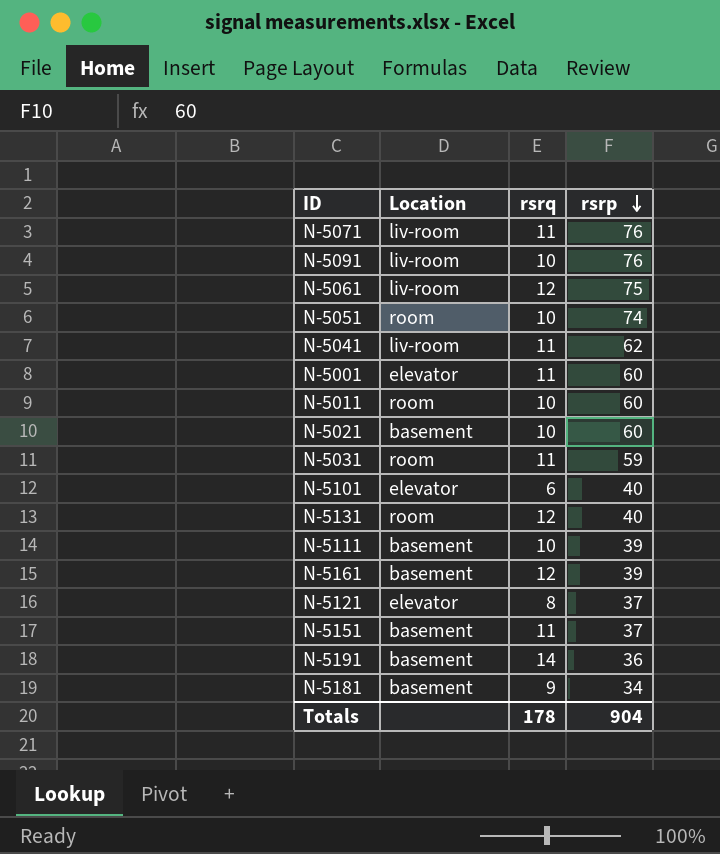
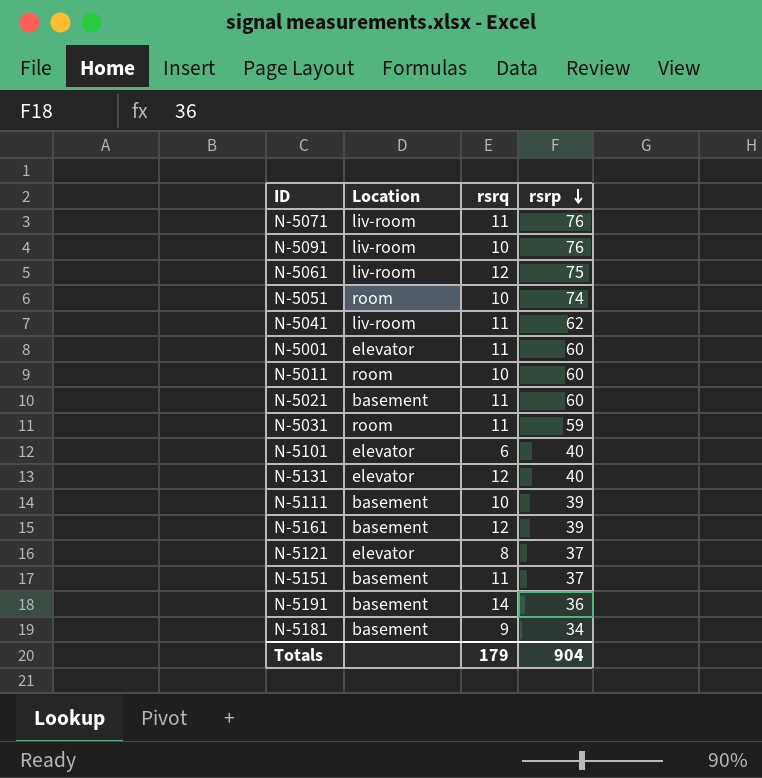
N-5021 | rsrq: 10 -> 11
N-5131 | Location: room -> elevator
Totals | rsrq: 178 -> 179

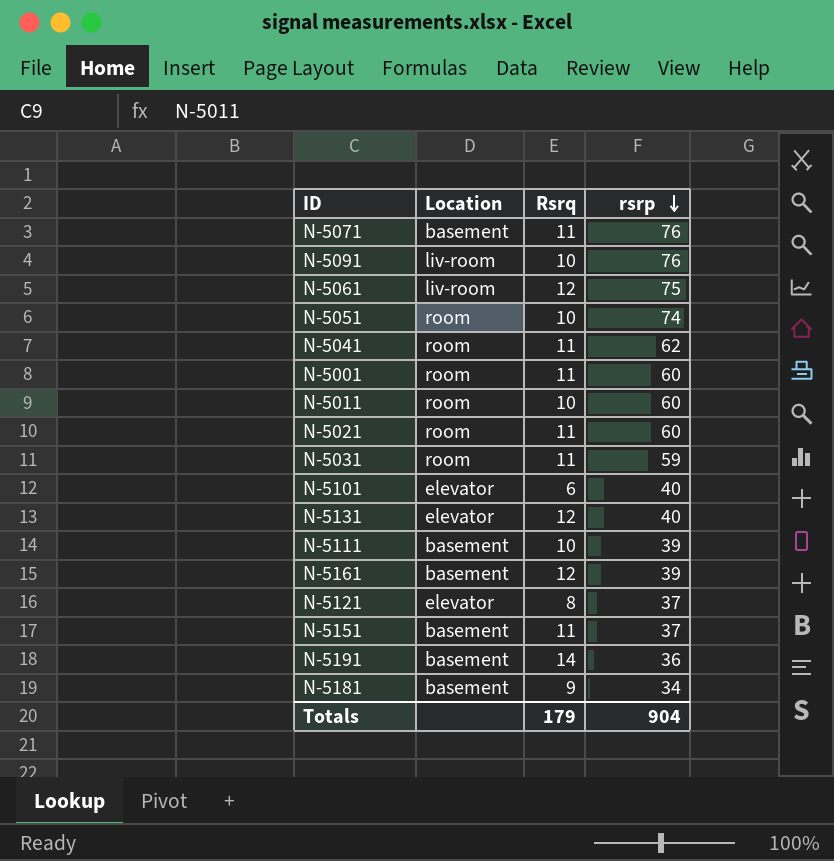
column name: rsrq -> Rsrq
N-5071 | Location: liv-room -> basement
N-5041 | Location: liv-room -> room
N-5001 | Location: elevator -> room
N-5021 | Location: basement -> room

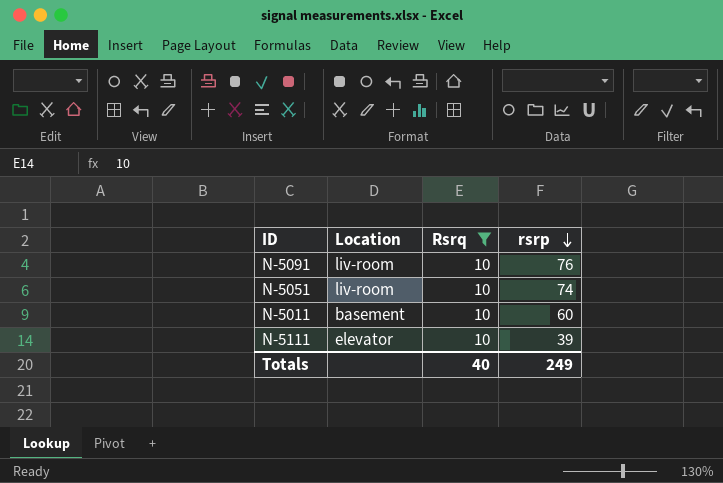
filter: none -> Rsrq = 10
N-5051 | Location: room -> liv-room
N-5011 | Location: room -> basement
N-5111 | Location: basement -> elevator
Totals | Rsrq: 179 -> 40
Totals | rsrp: 904 -> 249

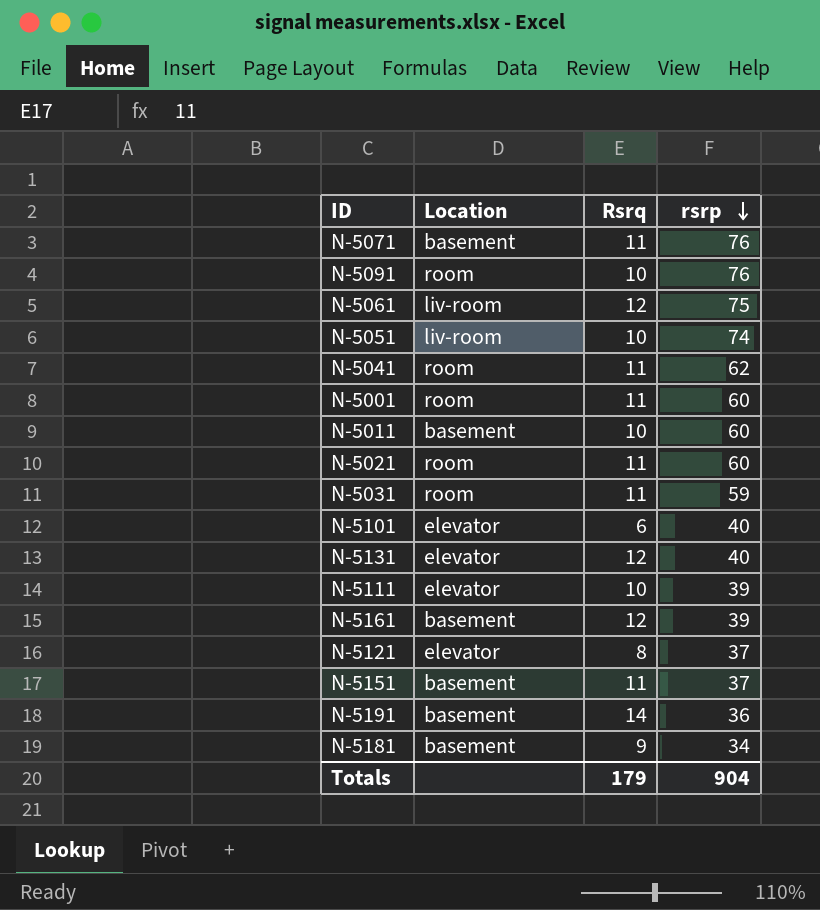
filter: Rsrq = 10 -> none
N-5091 | Location: liv-room -> room
Totals | Rsrq: 40 -> 179
Totals | rsrp: 249 -> 904

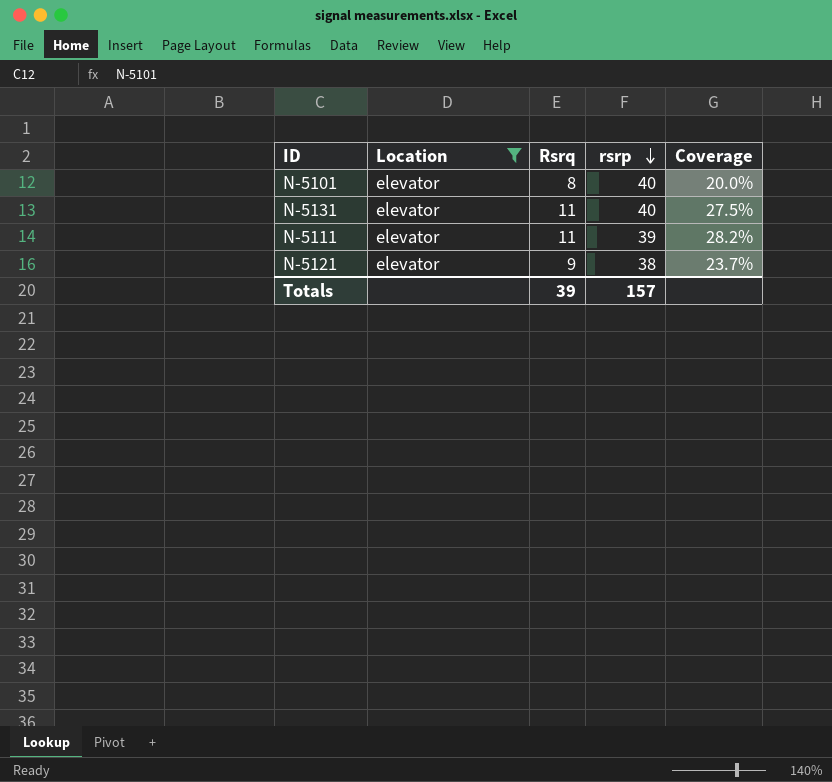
filter: none -> Location = elevator
column Coverage | formula: none -> [Rsrq] / [rsrp]
N-5101 | Rsrq: 6 -> 8
N-5131 | Rsrq: 12 -> 11
N-5111 | Rsrq: 10 -> 11
N-5121 | Rsrq: 8 -> 9
N-5121 | rsrp: 37 -> 38
Totals | Rsrq: 179 -> 39
Totals | rsrp: 904 -> 157

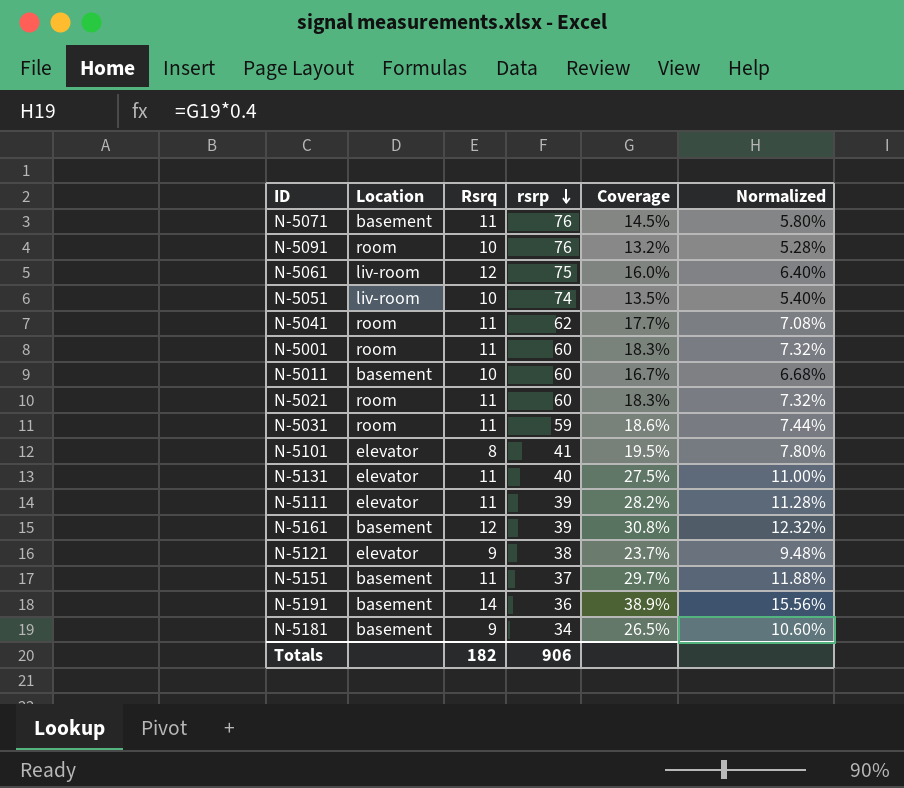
filter: Location = elevator -> none
column Normalized | formula: none -> [Coverage] * 0.4
N-5101 | rsrp: 40 -> 41
N-5101 | Coverage: 20.0% -> 19.5%
Totals | Rsrq: 39 -> 182
Totals | rsrp: 157 -> 906

